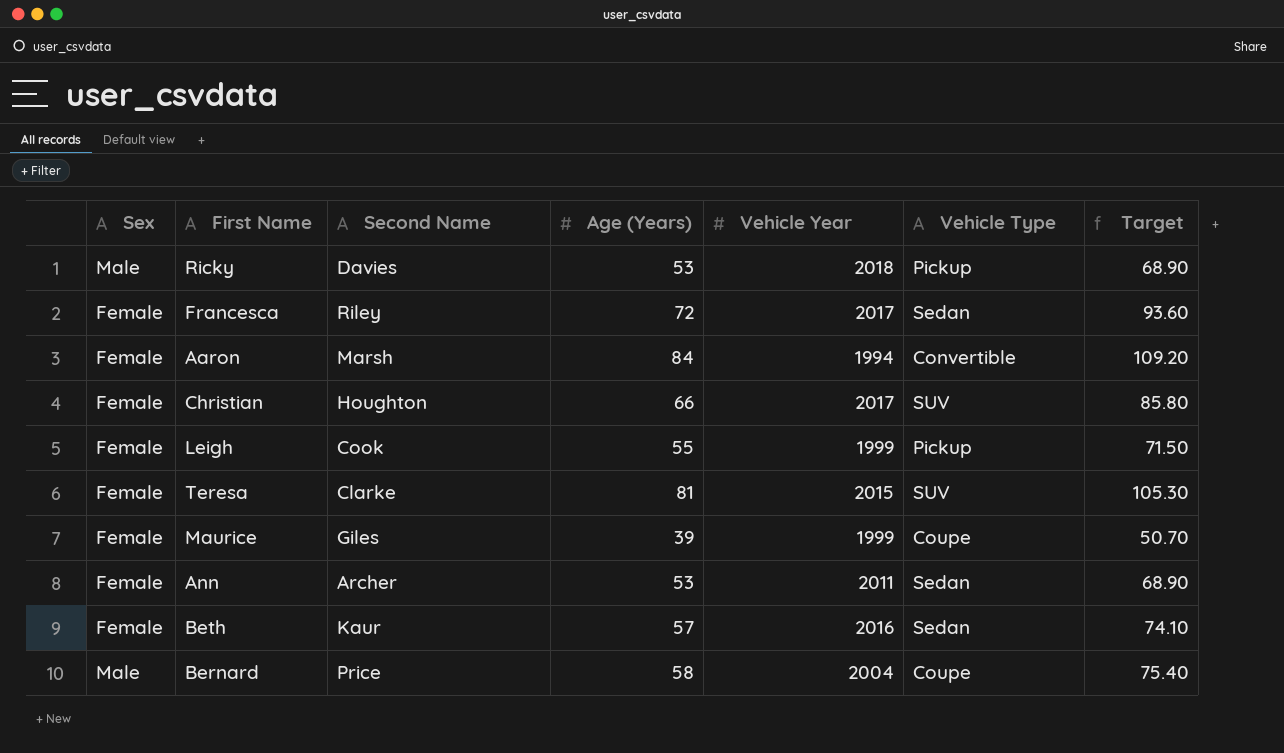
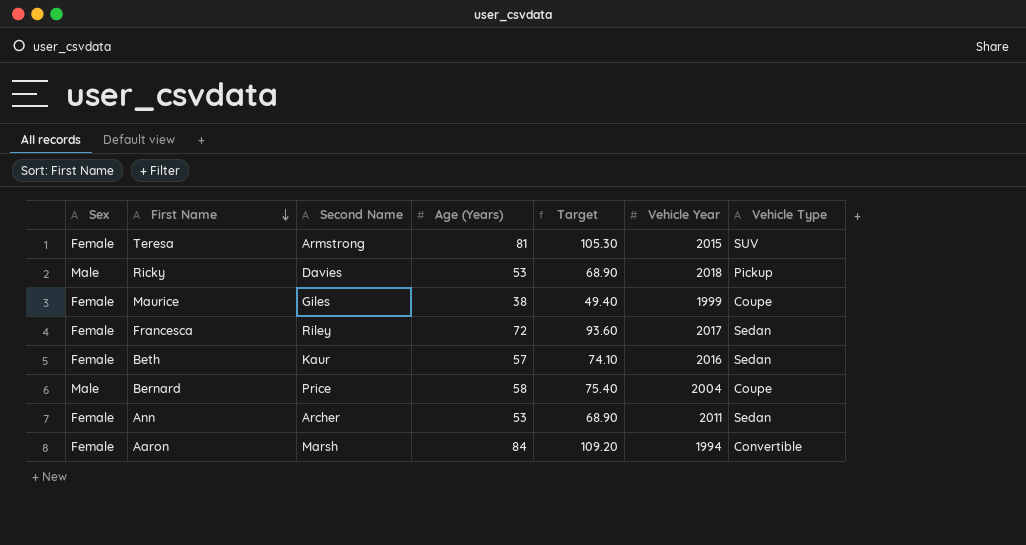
row order: none -> First Name descending
column Target | position: 7 -> 5
row Christian: Female | Houghton | 66 | 2017 | SUV | 85.80 -> none
row Leigh: Female | Cook | 55 | 1999 | Pickup | 71.50 -> none
Teresa | Second Name: Clarke -> Armstrong
Maurice | Age (Years): 39 -> 38
Maurice | Target: 50.70 -> 49.40

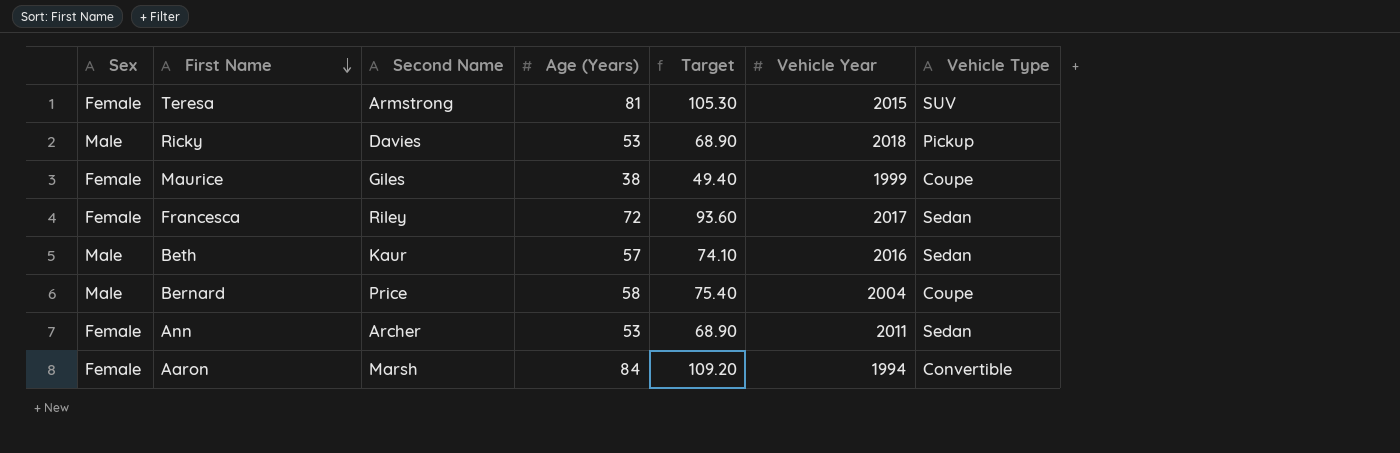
Beth | Sex: Female -> Male

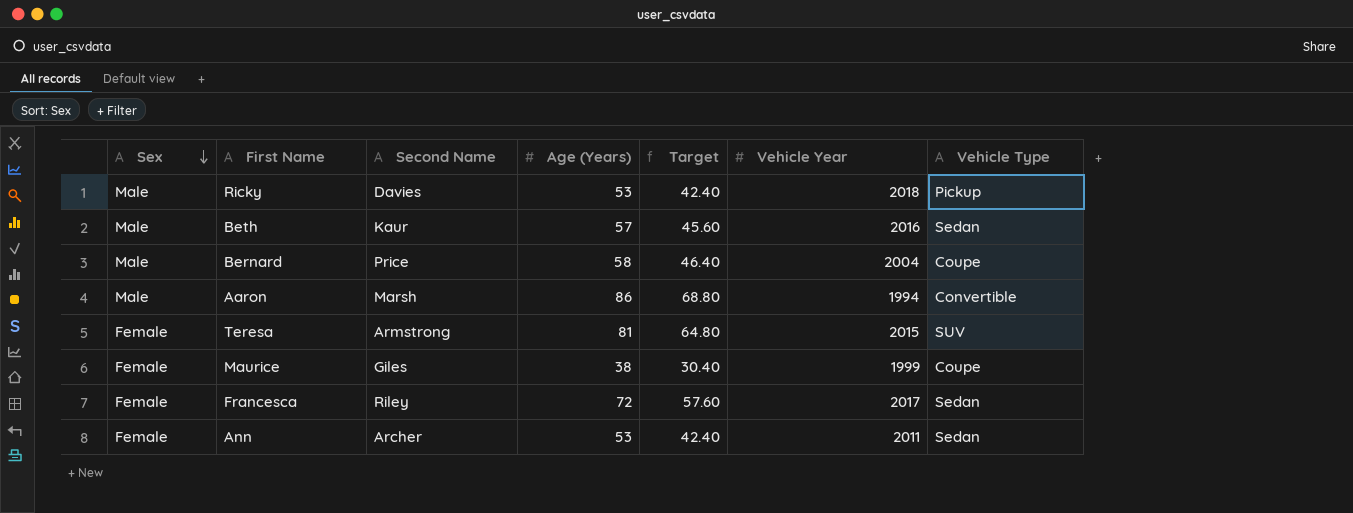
row order: First Name descending -> Sex descending
column Target | formula: [Age (Years)] * 1.3 -> [Age (Years)] * 0.8
Aaron | Sex: Female -> Male
Aaron | Age (Years): 84 -> 86

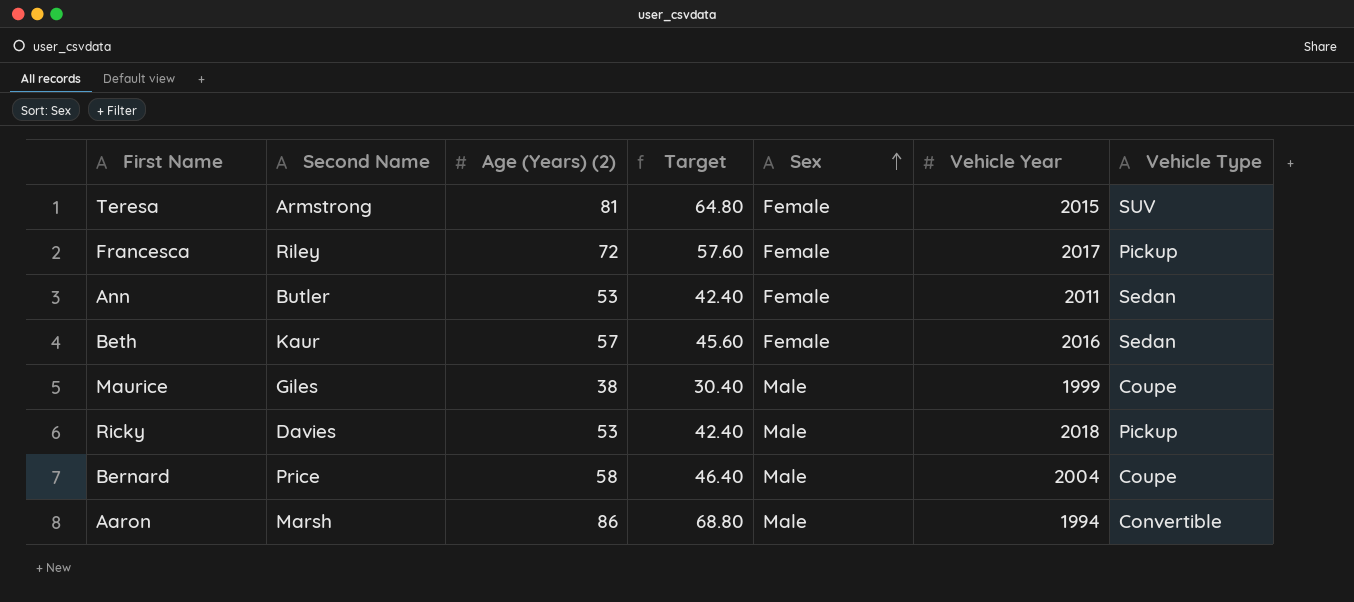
row order: Sex descending -> Sex ascending
column name: Age (Years) -> Age (Years) (2)
column Sex | position: 1 -> 5
Francesca | Vehicle Type: Sedan -> Pickup
Ann | Second Name: Archer -> Butler
Beth | Sex: Male -> Female
Maurice | Sex: Female -> Male

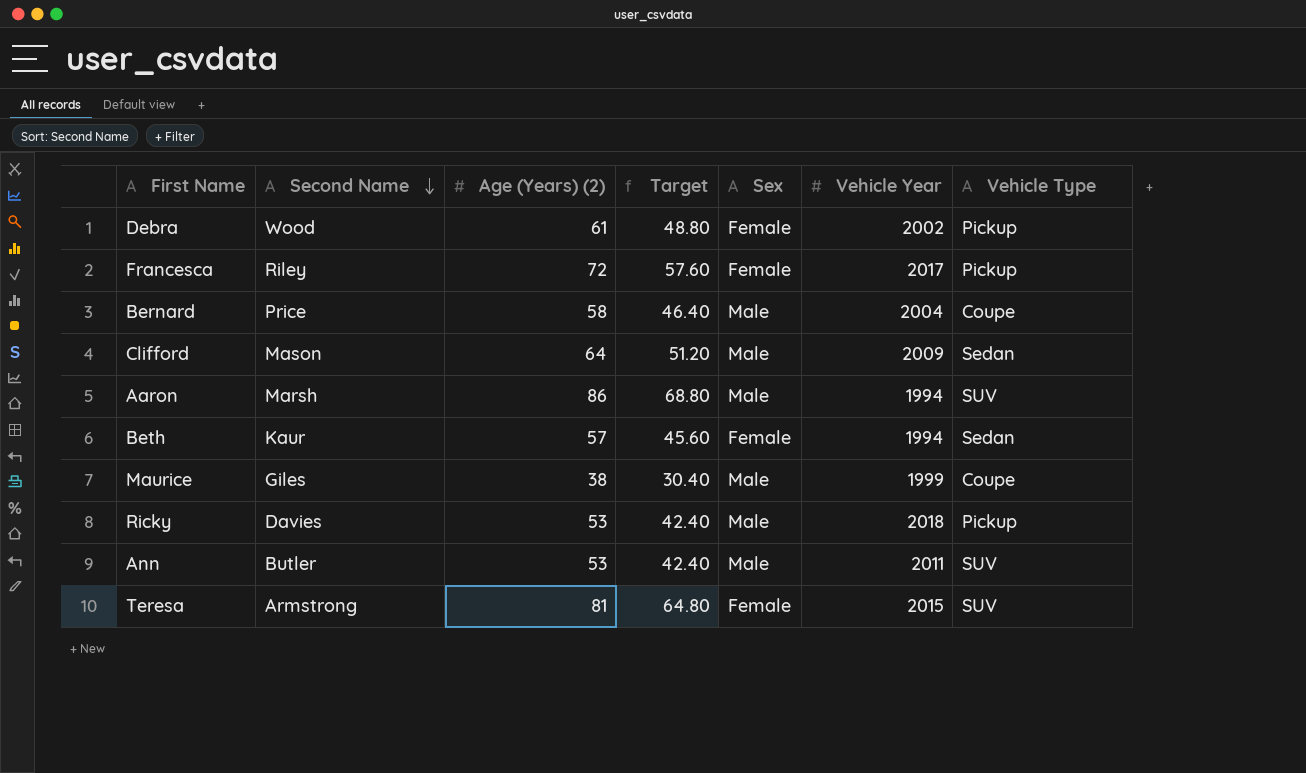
row order: Sex ascending -> Second Name descending
row Debra: none -> Wood | 61 | 48.80 | Female | 2002 | Pickup
row Clifford: none -> Mason | 64 | 51.20 | Male | 2009 | Sedan
Aaron | Vehicle Type: Convertible -> SUV
Beth | Vehicle Year: 2016 -> 1994
Ann | Sex: Female -> Male
Ann | Vehicle Type: Sedan -> SUV

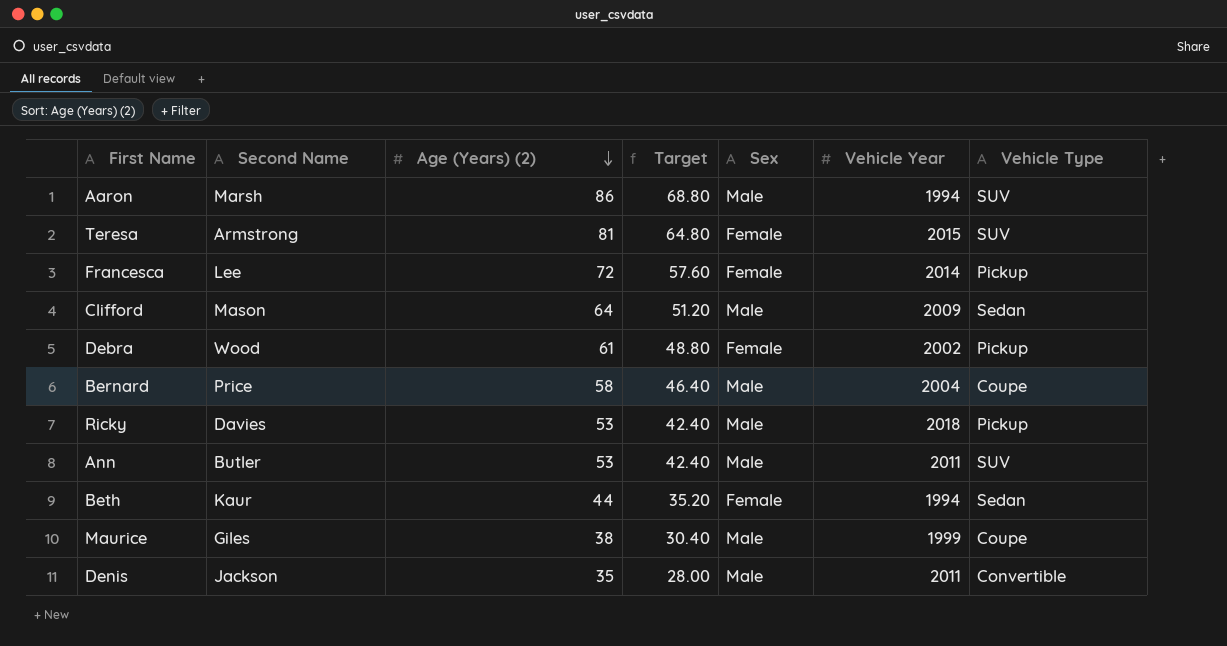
row order: Second Name descending -> Age (Years) (2) descending
Francesca | Second Name: Riley -> Lee
Francesca | Vehicle Year: 2017 -> 2014
Beth | Age (Years) (2): 57 -> 44
Beth | Target: 45.60 -> 35.20
row Denis: none -> Jackson | 35 | 28.00 | Male | 2011 | Convertible

